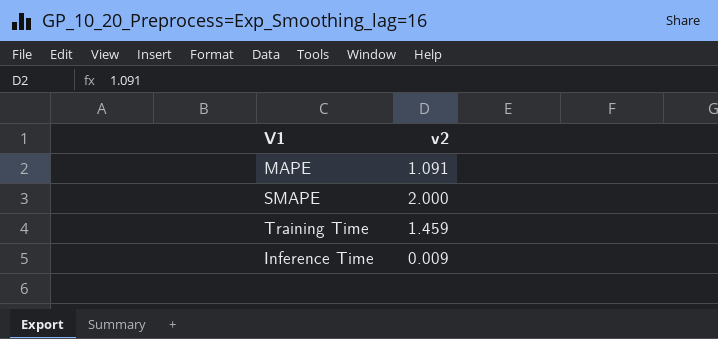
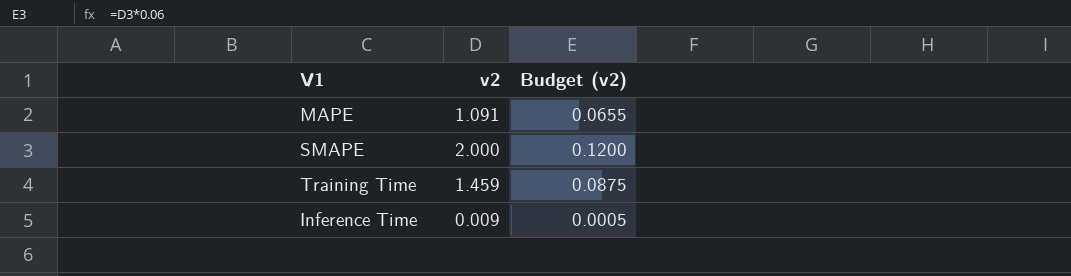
column Budget (v2) | formula: none -> [v2] * 0.06

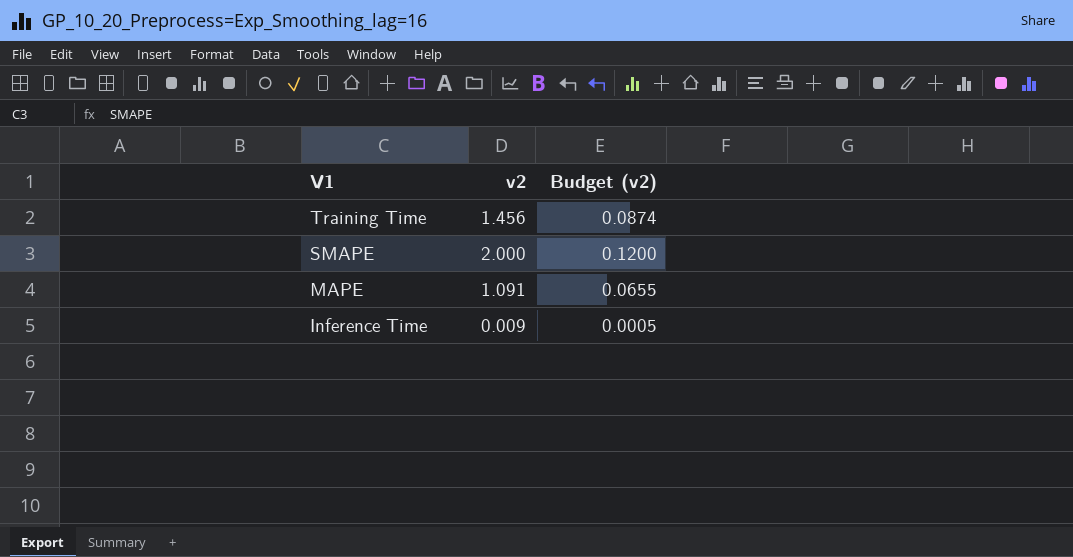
row order: none -> V1 descending
Training Time | v2: 1.459 -> 1.456
Training Time | Budget (v2): 0.0875 -> 0.0874

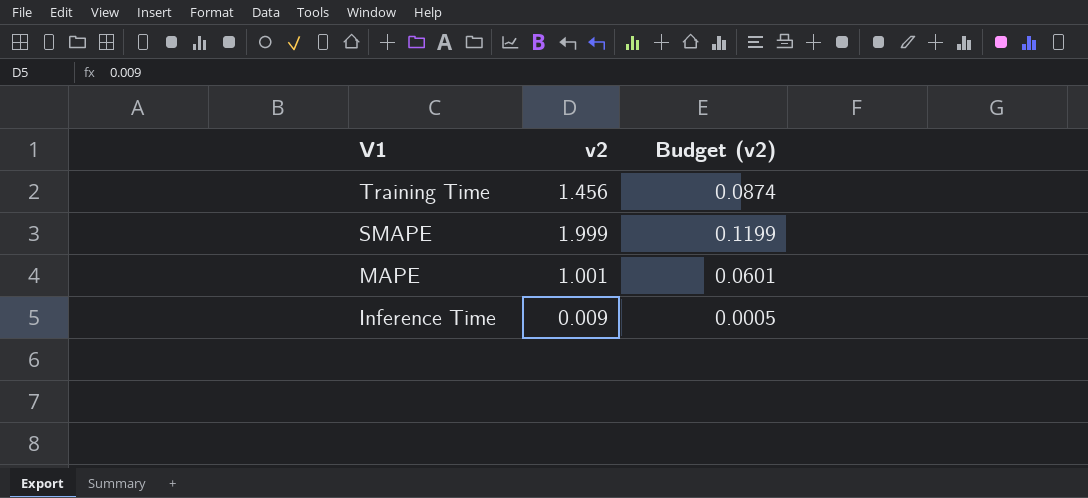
SMAPE | v2: 2.000 -> 1.999
SMAPE | Budget (v2): 0.1200 -> 0.1199
MAPE | v2: 1.091 -> 1.001
MAPE | Budget (v2): 0.0655 -> 0.0601

